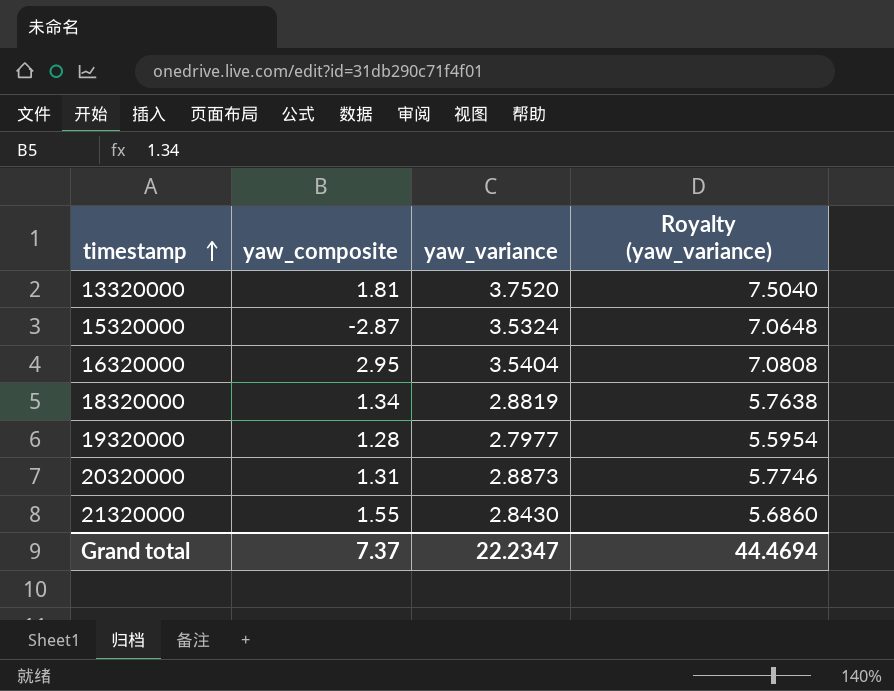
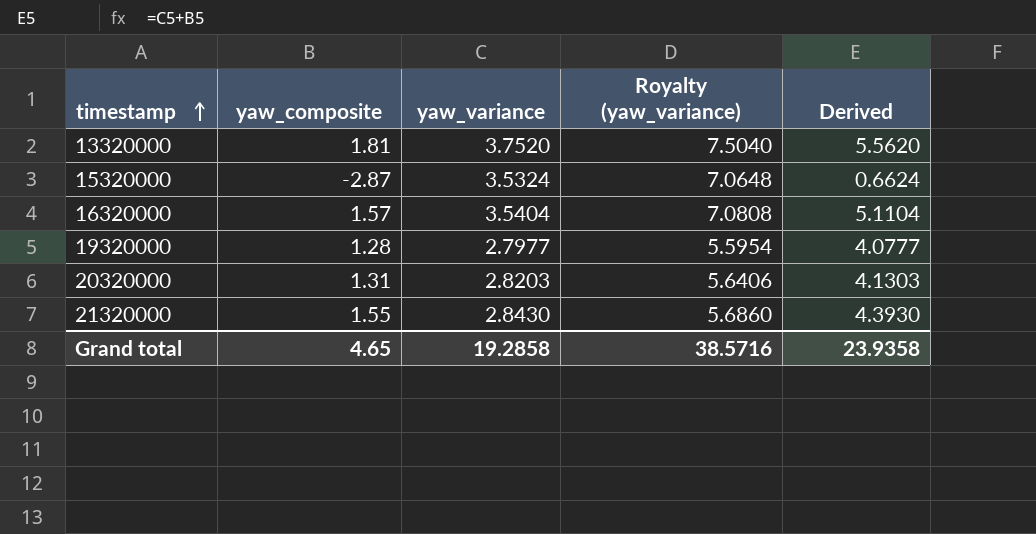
column Derived | formula: none -> [yaw_composite] + [yaw_variance]
row 18320000: 1.34 | 2.8819 | 5.7638 -> none
16320000 | yaw_composite: 2.95 -> 1.57
20320000 | yaw_variance: 2.8873 -> 2.8203
20320000 | Royalty (yaw_variance): 5.7746 -> 5.6406
Grand total | yaw_composite: 7.37 -> 4.65
Grand total | yaw_variance: 22.2347 -> 19.2858
Grand total | Royalty (yaw_variance): 44.4694 -> 38.5716

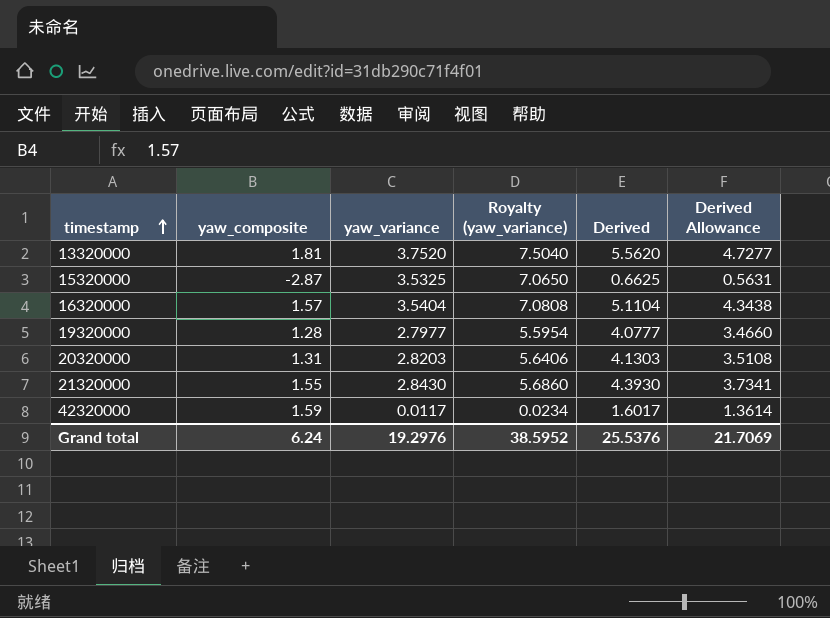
column Derived Allowance | formula: none -> [Derived] * 0.85
15320000 | yaw_variance: 3.5324 -> 3.5325
15320000 | Royalty (yaw_variance): 7.0648 -> 7.0650
15320000 | Derived: 0.6624 -> 0.6625
row 42320000: none -> 1.59 | 0.0117 | 0.0234 | 1.6017 | 1.3614
Grand total | yaw_composite: 4.65 -> 6.24
Grand total | yaw_variance: 19.2858 -> 19.2976
Grand total | Royalty (yaw_variance): 38.5716 -> 38.5952
Grand total | Derived: 23.9358 -> 25.5376

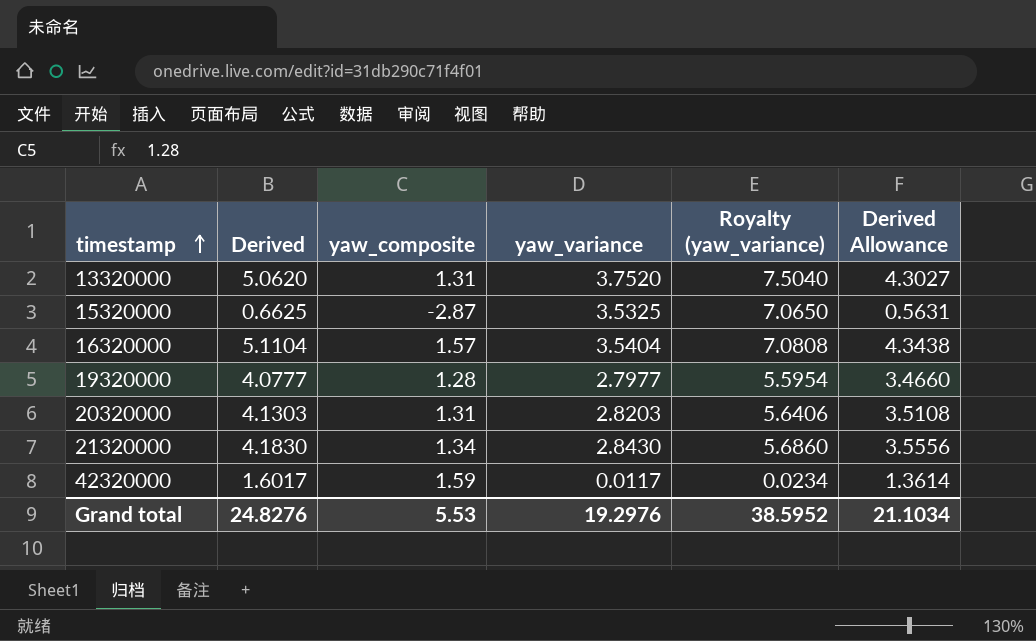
column Derived | position: 5 -> 2
13320000 | Derived: 5.5620 -> 5.0620
13320000 | yaw_composite: 1.81 -> 1.31
13320000 | Derived Allowance: 4.7277 -> 4.3027
21320000 | Derived: 4.3930 -> 4.1830
21320000 | yaw_composite: 1.55 -> 1.34
21320000 | Derived Allowance: 3.7341 -> 3.5556
Grand total | Derived: 25.5376 -> 24.8276
Grand total | yaw_composite: 6.24 -> 5.53
Grand total | Derived Allowance: 21.7069 -> 21.1034

